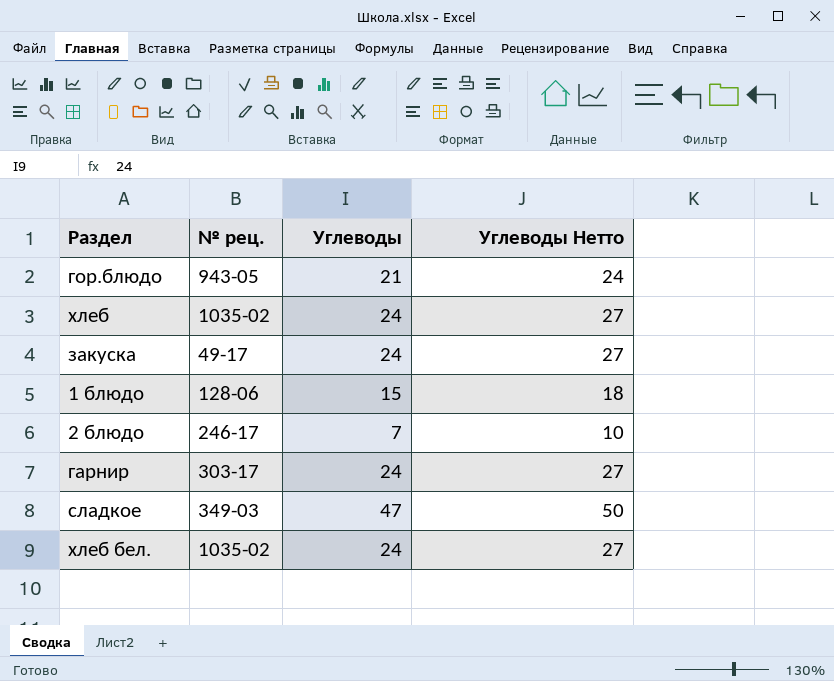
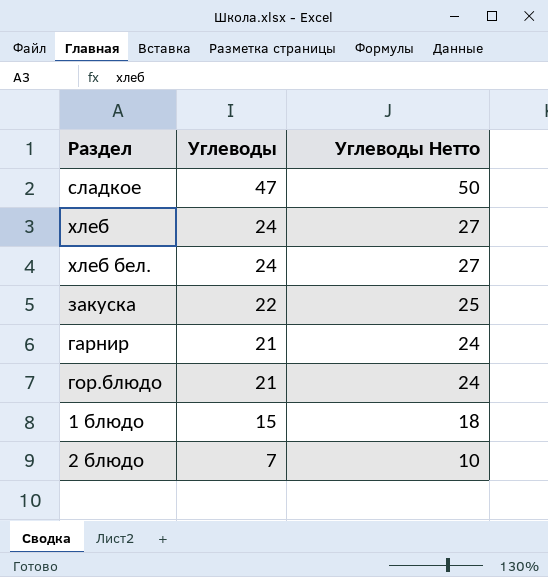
row order: none -> Углеводы descending
column № рец. | position: 2 -> none
закуска | Углеводы: 24 -> 22
закуска | Углеводы Нетто: 27 -> 25
гарнир | Углеводы: 24 -> 21
гарнир | Углеводы Нетто: 27 -> 24

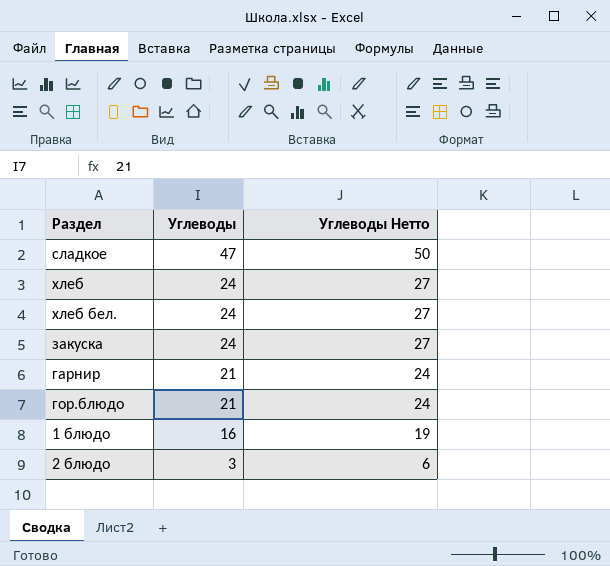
закуска | Углеводы: 22 -> 24
закуска | Углеводы Нетто: 25 -> 27
1 блюдо | Углеводы: 15 -> 16
1 блюдо | Углеводы Нетто: 18 -> 19
2 блюдо | Углеводы: 7 -> 3
2 блюдо | Углеводы Нетто: 10 -> 6

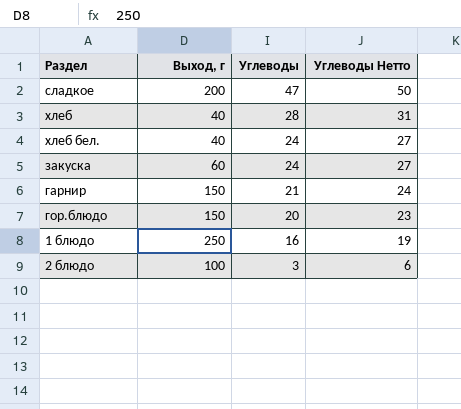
column Выход, г | position: none -> 2
хлеб | Углеводы: 24 -> 28
хлеб | Углеводы Нетто: 27 -> 31
гор.блюдо | Углеводы: 21 -> 20
гор.блюдо | Углеводы Нетто: 24 -> 23

